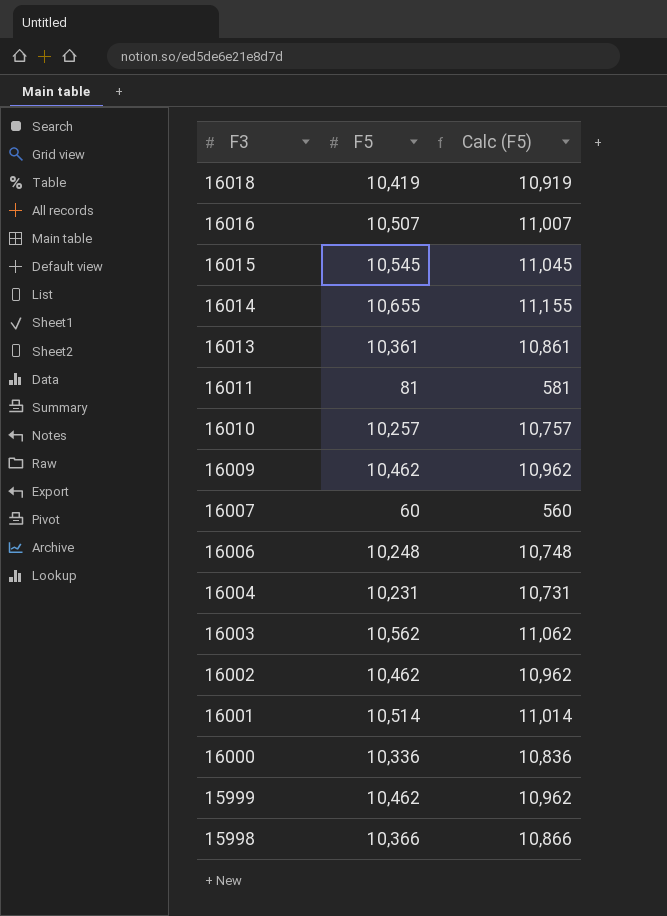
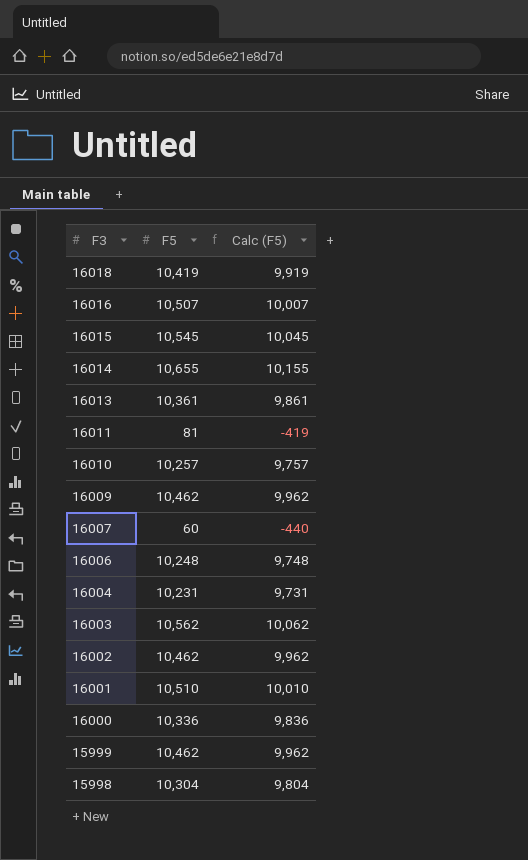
column Calc (F5) | formula: [F5] + 500 -> [F5] - 500
16001 | F5: 10,514 -> 10,510
15998 | F5: 10,366 -> 10,304

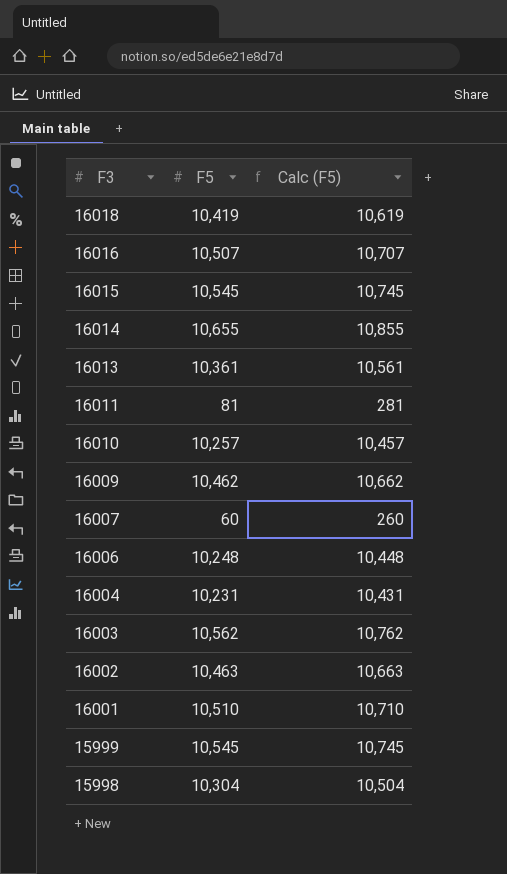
column Calc (F5) | formula: [F5] - 500 -> [F5] + 200
row 16000: 10,336 | 9,836 -> none
16002 | F5: 10,462 -> 10,463
15999 | F5: 10,462 -> 10,545

